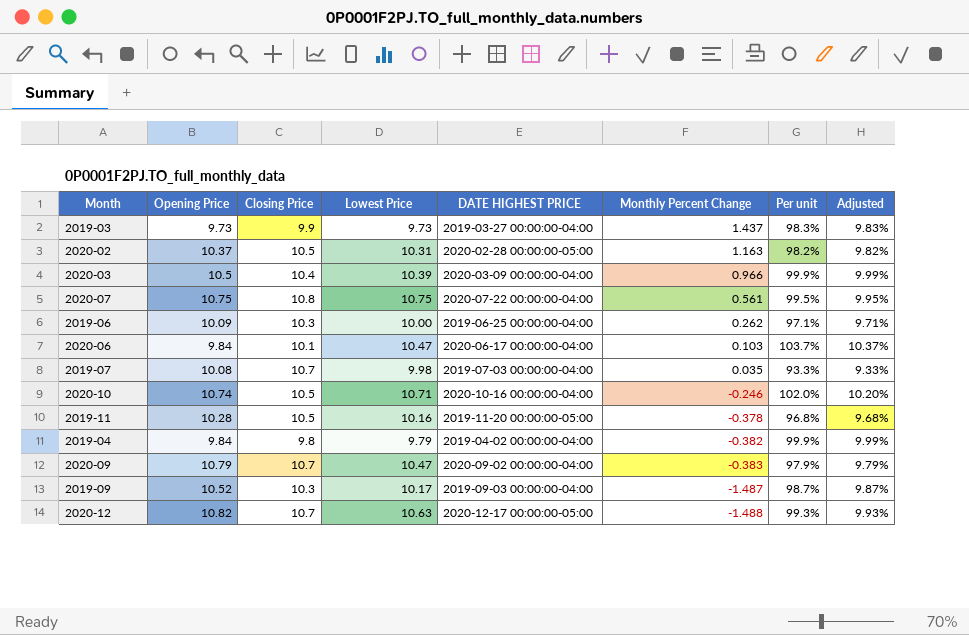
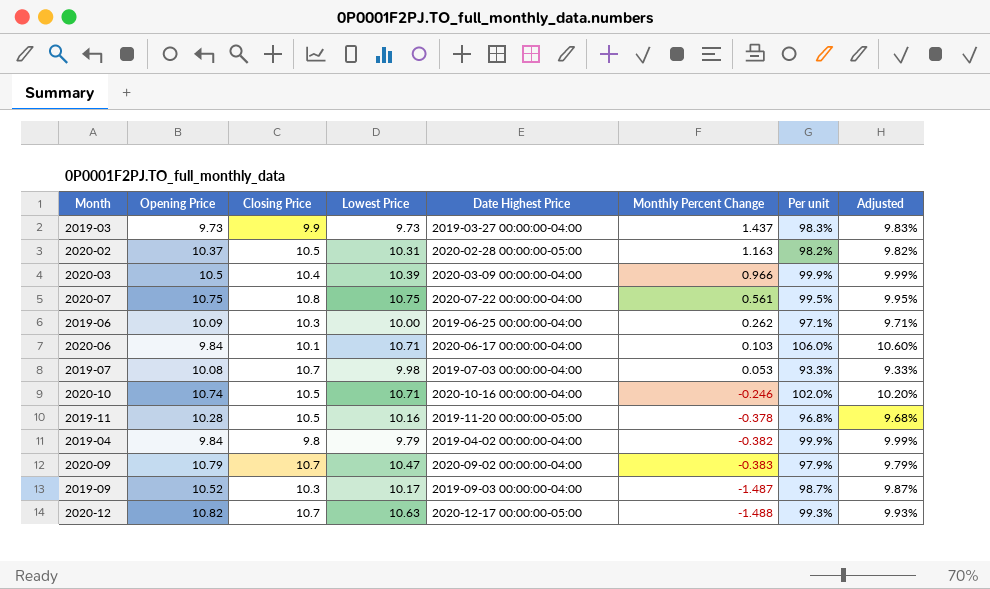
column name: DATE HIGHEST PRICE -> Date Highest Price
2020-06 | Lowest Price: 10.47 -> 10.71
2020-06 | Per unit: 103.7% -> 106.0%
2020-06 | Adjusted: 10.37% -> 10.60%
2019-07 | Monthly Percent Change: 0.035 -> 0.053

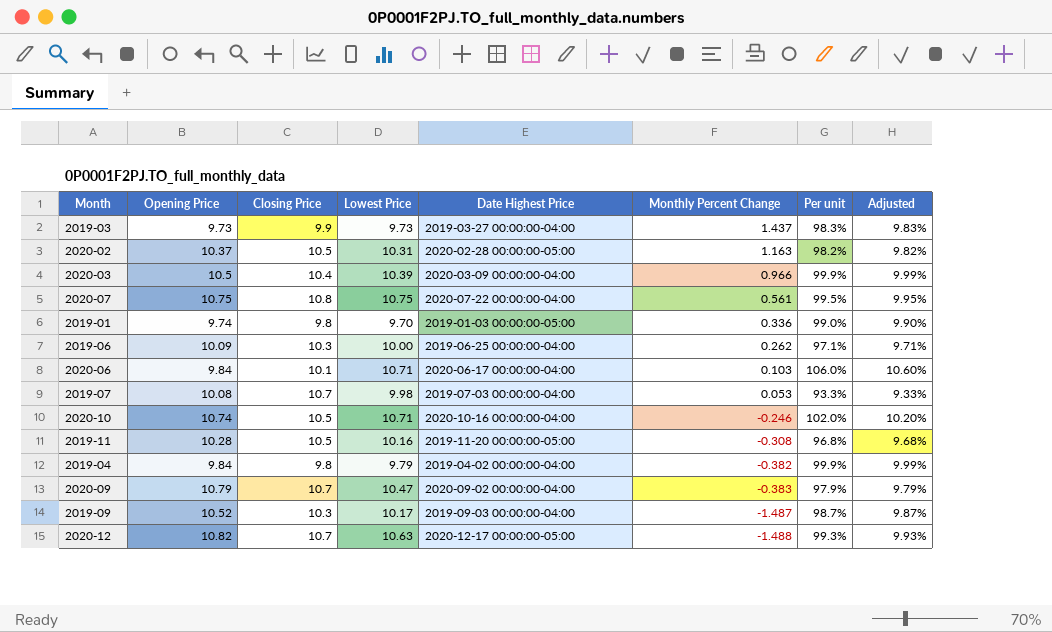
row 2019-01: none -> 9.74 | 9.8 | 9.70 | 2019-01-03 00:00:00-05:00 | 0.336 | 99.0% | 9.90%
2019-11 | Monthly Percent Change: -0.378 -> -0.308

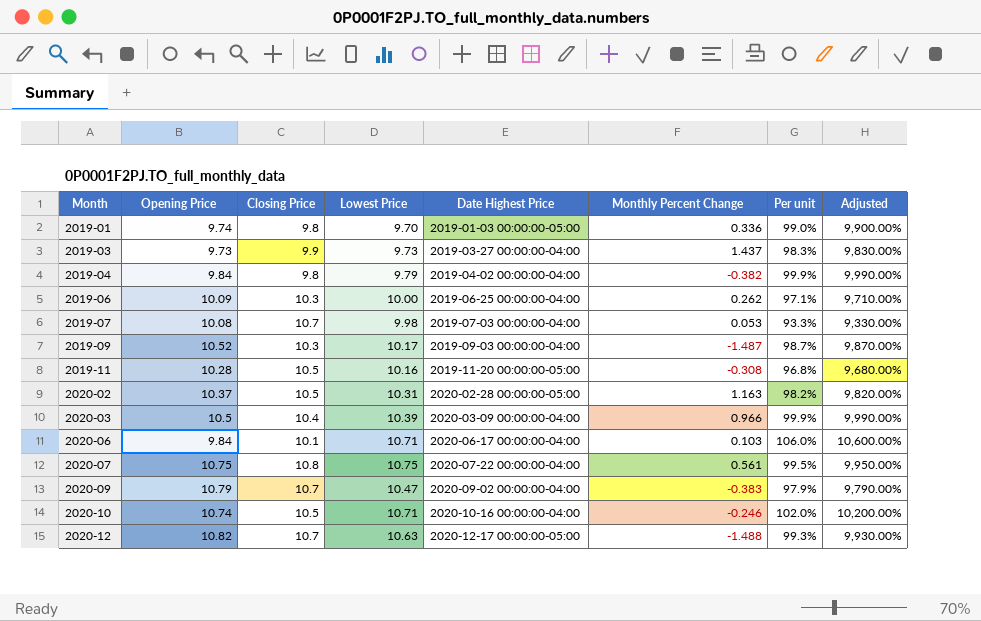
row order: Monthly Percent Change descending -> Month ascending
column Adjusted | formula: [Per unit] * 0.1 -> [Per unit] * 100

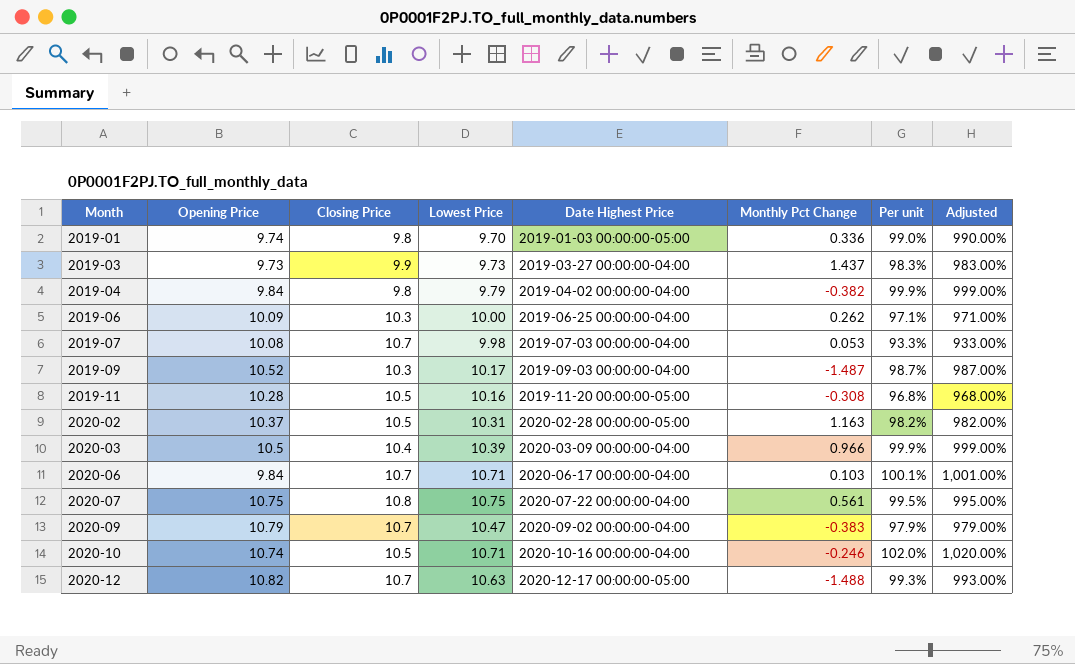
column name: Monthly Percent Change -> Monthly Pct Change
column Adjusted | formula: [Per unit] * 100 -> [Per unit] * 10
2020-06 | Closing Price: 10.1 -> 10.7
2020-06 | Per unit: 106.0% -> 100.1%

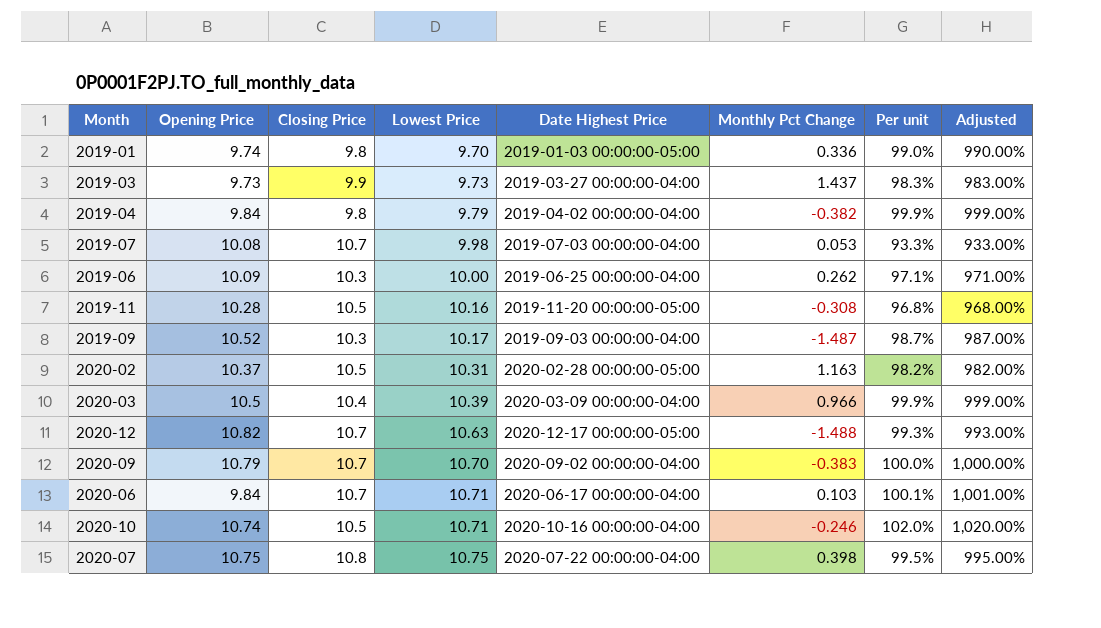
row order: Month ascending -> Lowest Price ascending
2020-09 | Lowest Price: 10.47 -> 10.70
2020-09 | Per unit: 97.9% -> 100.0%
2020-09 | Adjusted: 979.00% -> 1,000.00%
2020-07 | Monthly Pct Change: 0.561 -> 0.398

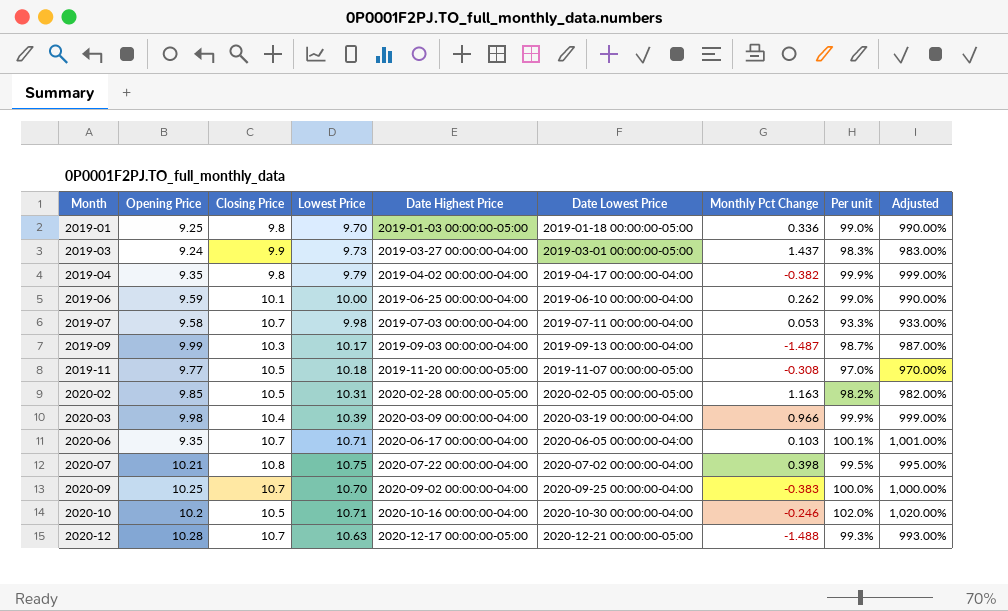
row order: Lowest Price ascending -> Month ascending
column Date Lowest Price | position: none -> 6
2019-01 | Opening Price: 9.74 -> 9.25
2019-03 | Opening Price: 9.73 -> 9.24
2019-04 | Opening Price: 9.84 -> 9.35
2019-06 | Opening Price: 10.09 -> 9.59
2019-06 | Closing Price: 10.3 -> 10.1
2019-06 | Per unit: 97.1% -> 99.0%
2019-06 | Adjusted: 971.00% -> 990.00%
2019-07 | Opening Price: 10.08 -> 9.58
2019-09 | Opening Price: 10.52 -> 9.99
2019-11 | Opening Price: 10.28 -> 9.77
2019-11 | Lowest Price: 10.16 -> 10.18
2019-11 | Per unit: 96.8% -> 97.0%
2019-11 | Adjusted: 968.00% -> 970.00%
2020-02 | Opening Price: 10.37 -> 9.85
2020-03 | Opening Price: 10.5 -> 9.98
2020-06 | Opening Price: 9.84 -> 9.35
2020-07 | Opening Price: 10.75 -> 10.21
2020-09 | Opening Price: 10.79 -> 10.25
2020-10 | Opening Price: 10.74 -> 10.2
2020-12 | Opening Price: 10.82 -> 10.28

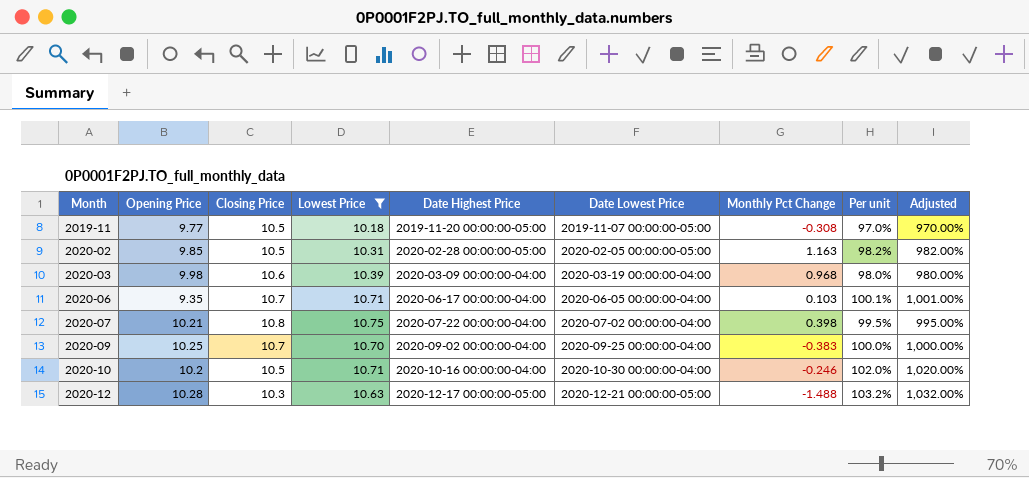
filter: none -> Lowest Price >= 10.18
2020-03 | Closing Price: 10.4 -> 10.6
2020-03 | Monthly Pct Change: 0.966 -> 0.968
2020-03 | Per unit: 99.9% -> 98.0%
2020-03 | Adjusted: 999.00% -> 980.00%
2020-12 | Closing Price: 10.7 -> 10.3
2020-12 | Per unit: 99.3% -> 103.2%
2020-12 | Adjusted: 993.00% -> 1,032.00%

